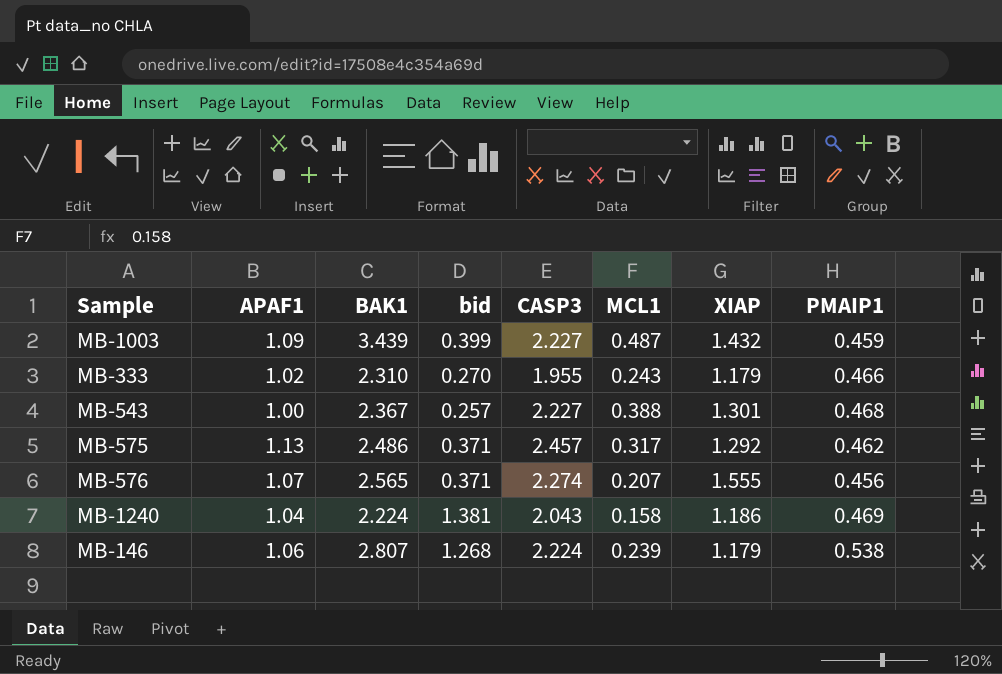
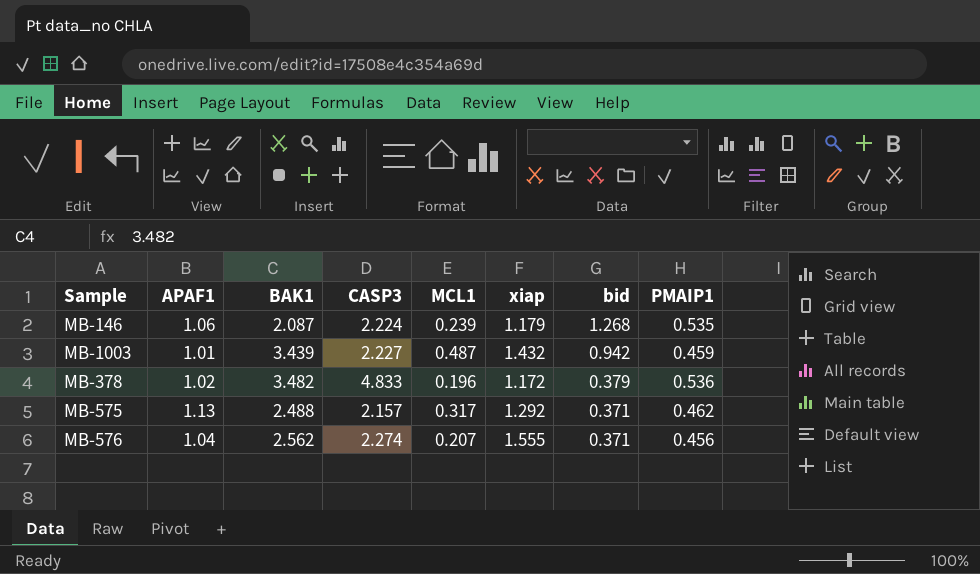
row order: none -> bid descending
column name: XIAP -> xiap
column bid | position: 4 -> 7
row MB-333: 1.02 | 2.310 | 0.270 | 1.955 | 0.243 | 1.179 | 0.466 -> none
row MB-543: 1.00 | 2.367 | 0.257 | 2.227 | 0.388 | 1.301 | 0.468 -> none
row MB-1240: 1.04 | 2.224 | 1.381 | 2.043 | 0.158 | 1.186 | 0.469 -> none
MB-146 | BAK1: 2.807 -> 2.087
MB-146 | PMAIP1: 0.538 -> 0.535
MB-1003 | APAF1: 1.09 -> 1.01
MB-1003 | bid: 0.399 -> 0.942
row MB-378: none -> 1.02 | 3.482 | 4.833 | 0.196 | 1.172 | 0.379 | 0.536
MB-575 | BAK1: 2.486 -> 2.488
MB-575 | CASP3: 2.457 -> 2.157
MB-576 | APAF1: 1.07 -> 1.04
MB-576 | BAK1: 2.565 -> 2.562

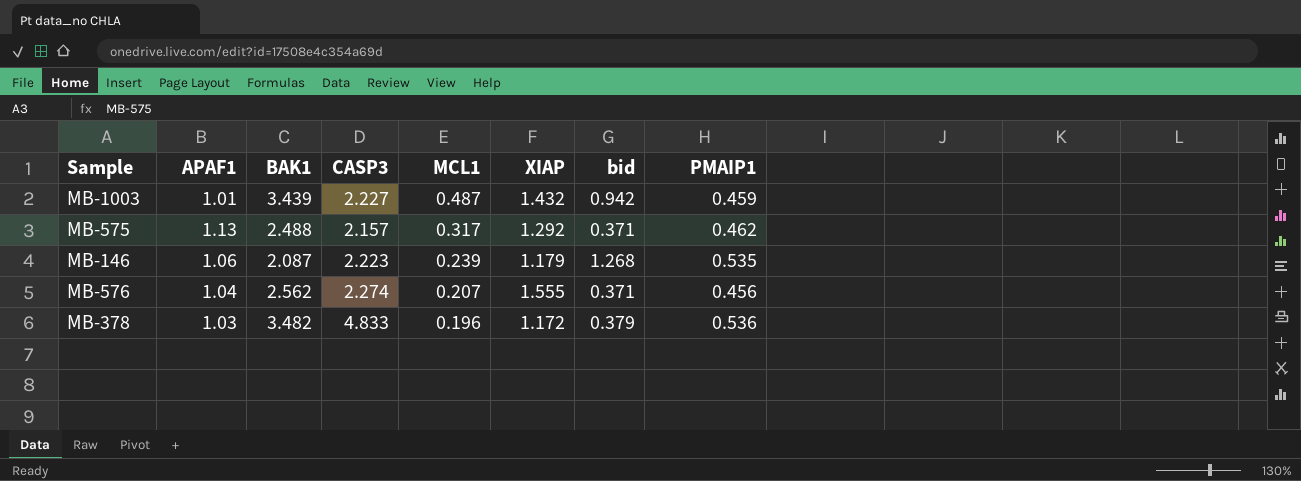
row order: bid descending -> MCL1 descending
column name: xiap -> XIAP
MB-146 | CASP3: 2.224 -> 2.223
MB-378 | APAF1: 1.02 -> 1.03

